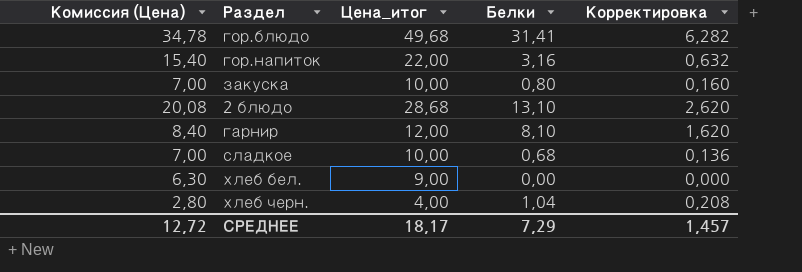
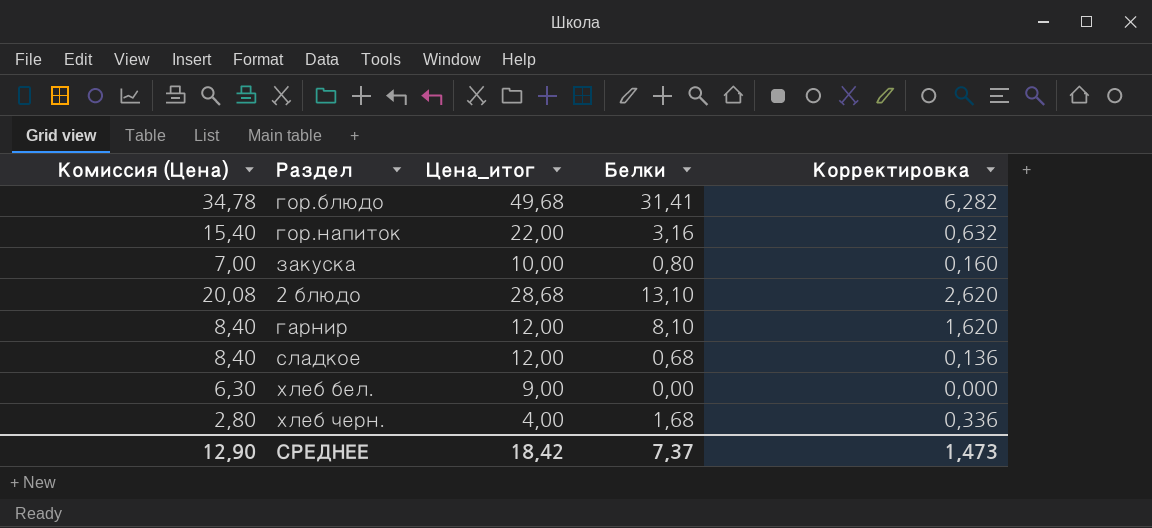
сладкое | Комиссия (Цена): 7,00 -> 8,40
сладкое | Цена_итог: 10,00 -> 12,00
хлеб черн. | Белки: 1,04 -> 1,68
хлеб черн. | Корректировка: 0,208 -> 0,336
СРЕДНЕЕ | Комиссия (Цена): 12,72 -> 12,90
СРЕДНЕЕ | Цена_итог: 18,17 -> 18,42
СРЕДНЕЕ | Белки: 7,29 -> 7,37
СРЕДНЕЕ | Корректировка: 1,457 -> 1,473

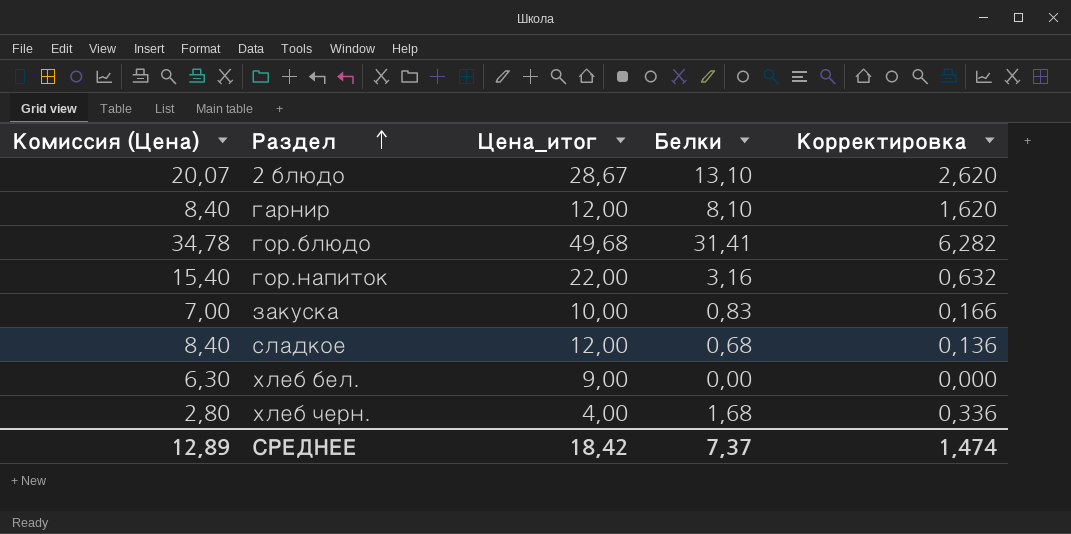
row order: none -> Раздел ascending
2 блюдо | Комиссия (Цена): 20,08 -> 20,07
2 блюдо | Цена_итог: 28,68 -> 28,67
закуска | Белки: 0,80 -> 0,83
закуска | Корректировка: 0,160 -> 0,166
СРЕДНЕЕ | Комиссия (Цена): 12,90 -> 12,89
СРЕДНЕЕ | Корректировка: 1,473 -> 1,474

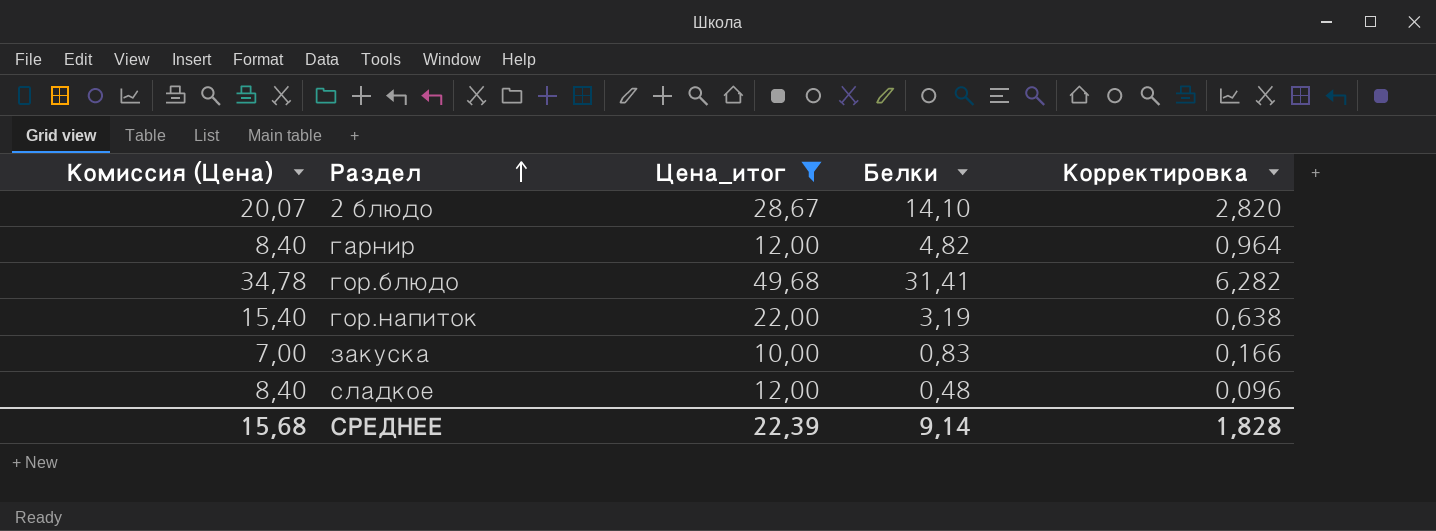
filter: none -> Цена_итог >= 10,00
2 блюдо | Белки: 13,10 -> 14,10
2 блюдо | Корректировка: 2,620 -> 2,820
гарнир | Белки: 8,10 -> 4,82
гарнир | Корректировка: 1,620 -> 0,964
гор.напиток | Белки: 3,16 -> 3,19
гор.напиток | Корректировка: 0,632 -> 0,638
сладкое | Белки: 0,68 -> 0,48
сладкое | Корректировка: 0,136 -> 0,096
СРЕДНЕЕ | Комиссия (Цена): 12,89 -> 15,68
СРЕДНЕЕ | Цена_итог: 18,42 -> 22,39
СРЕДНЕЕ | Белки: 7,37 -> 9,14
СРЕДНЕЕ | Корректировка: 1,474 -> 1,828

